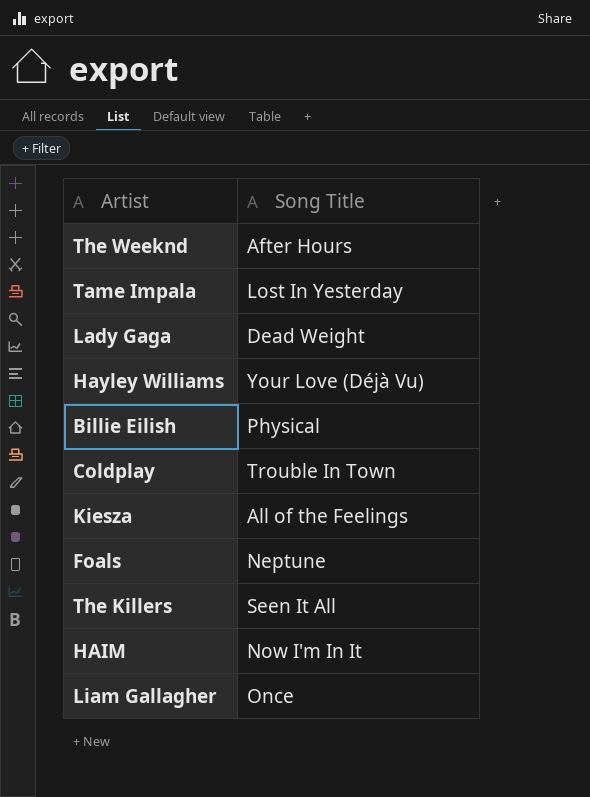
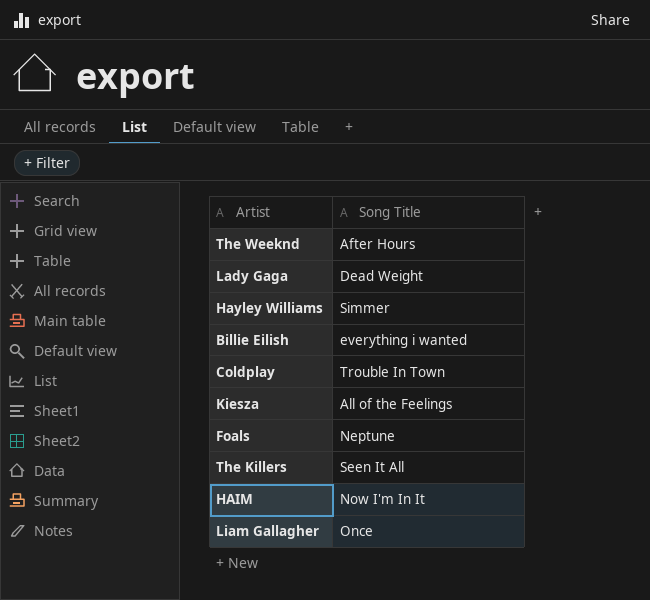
row Tame Impala: Lost In Yesterday -> none
Hayley Williams | Song Title: Your Love (Déjà Vu) -> Simmer
Billie Eilish | Song Title: Physical -> everything i wanted

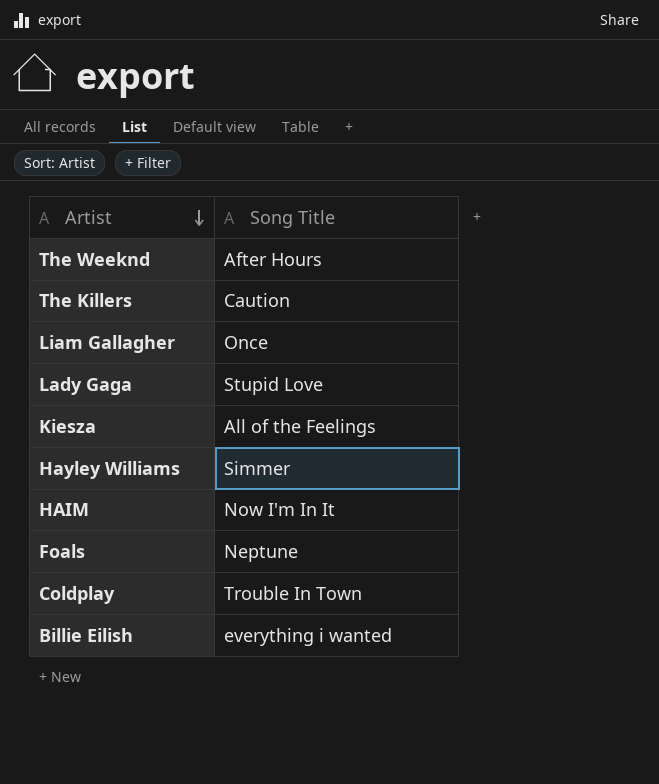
row order: none -> Artist descending
The Killers | Song Title: Seen It All -> Caution
Lady Gaga | Song Title: Dead Weight -> Stupid Love

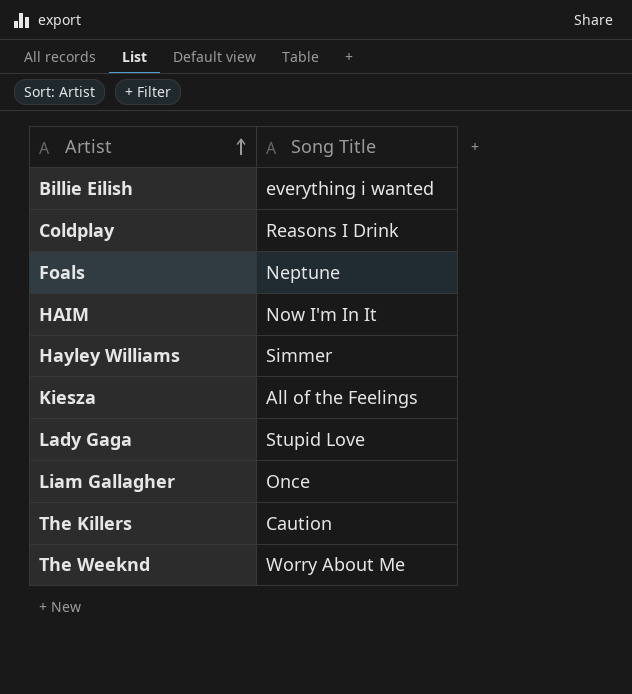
row order: Artist descending -> Artist ascending
Coldplay | Song Title: Trouble In Town -> Reasons I Drink
The Weeknd | Song Title: After Hours -> Worry About Me

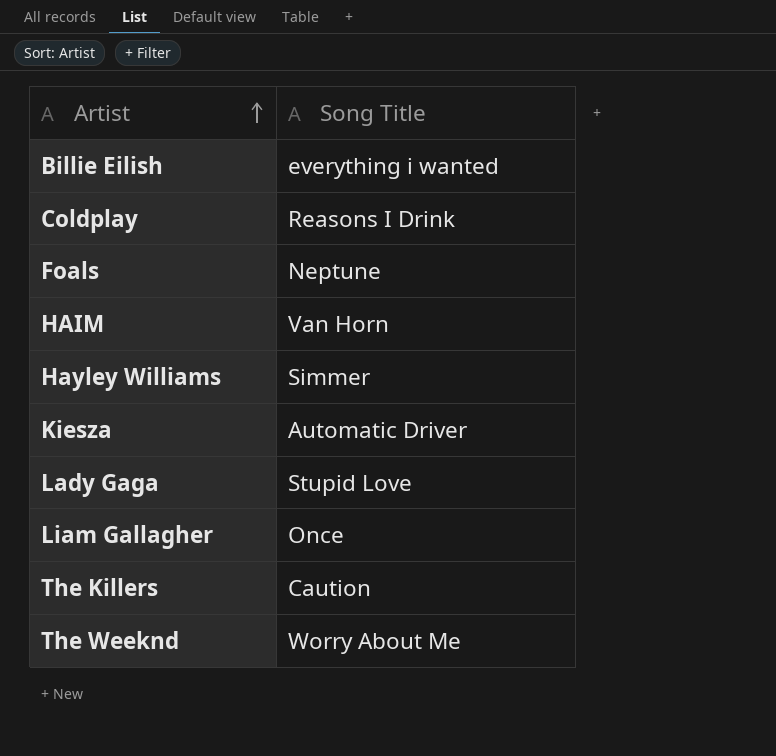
HAIM | Song Title: Now I'm In It -> Van Horn
Kiesza | Song Title: All of the Feelings -> Automatic Driver

